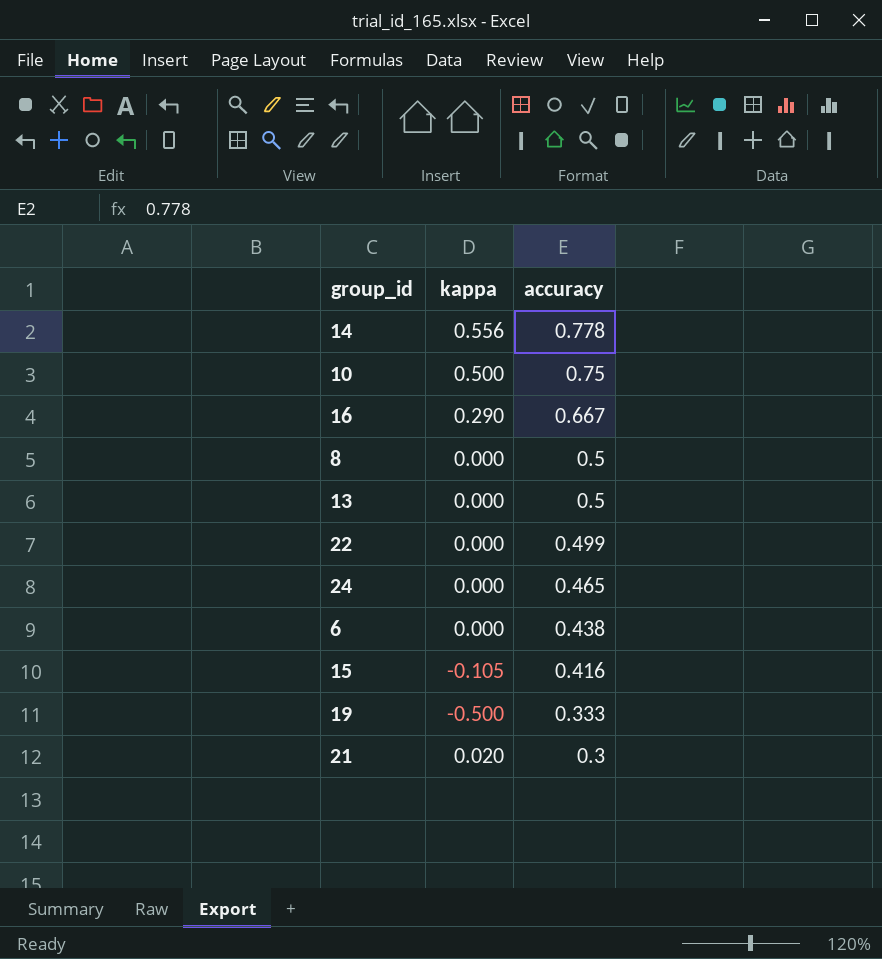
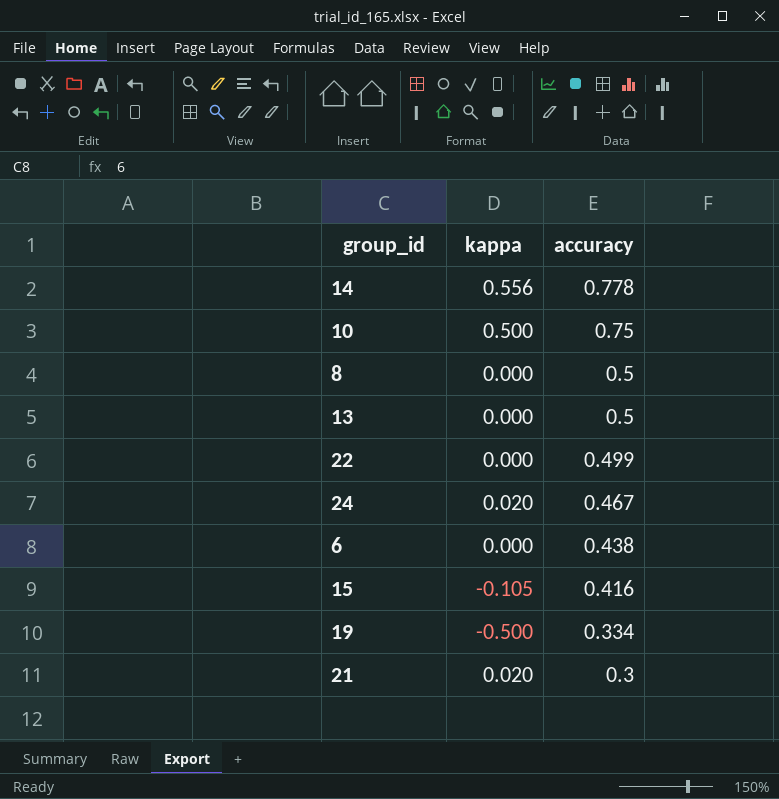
row 16: 0.290 | 0.667 -> none
24 | kappa: 0.000 -> 0.020
24 | accuracy: 0.465 -> 0.467
19 | accuracy: 0.333 -> 0.334

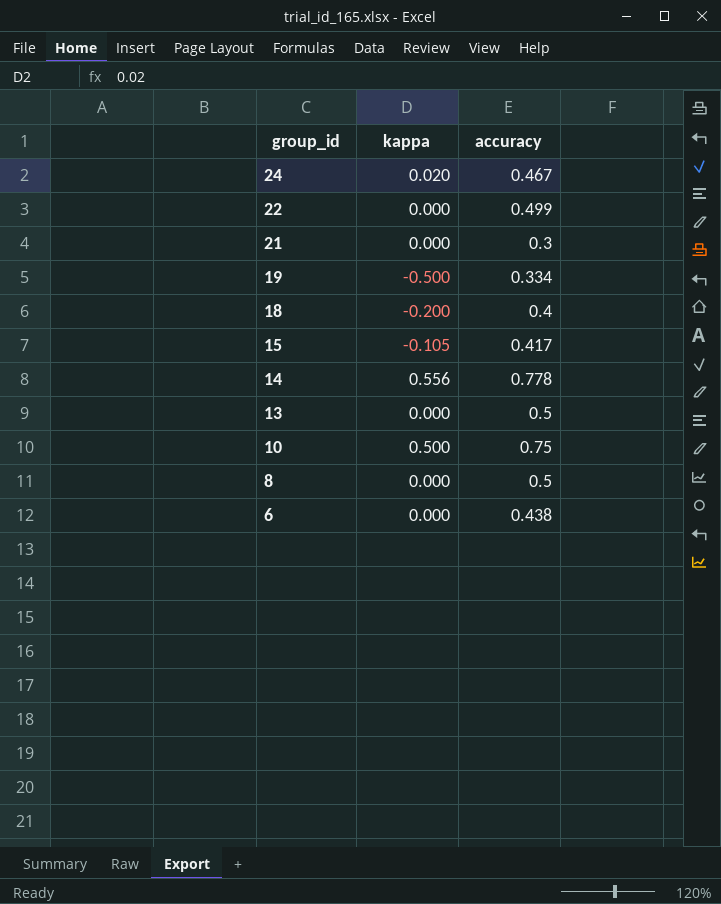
row order: accuracy descending -> group_id descending
21 | kappa: 0.020 -> 0.000
row 18: none -> -0.200 | 0.4
15 | accuracy: 0.416 -> 0.417

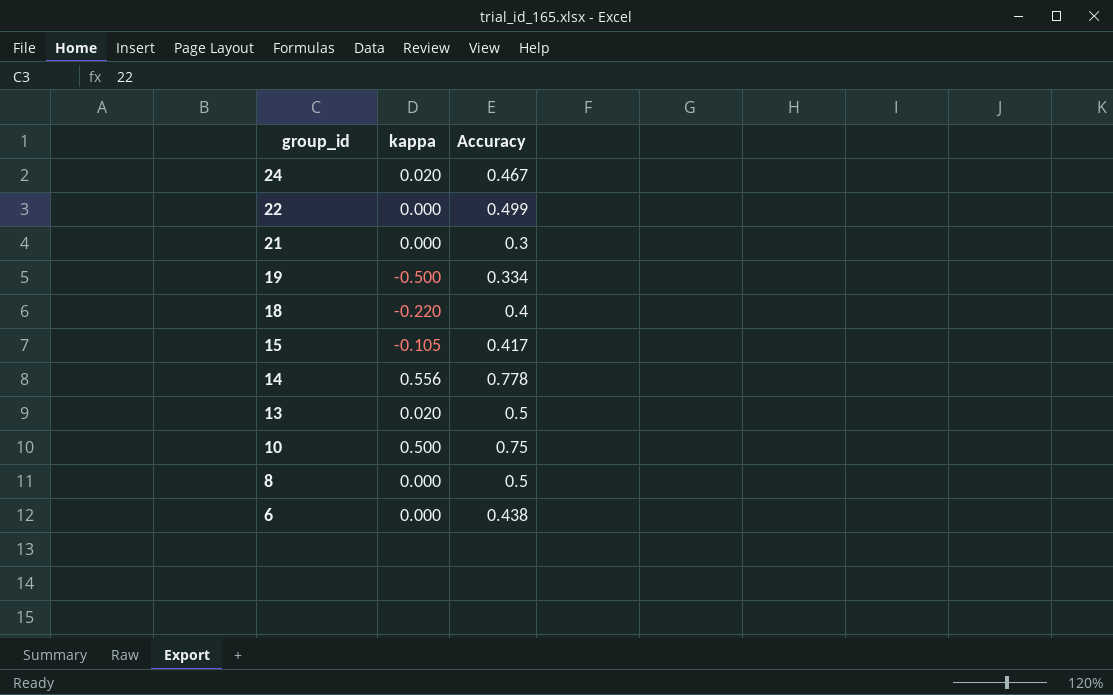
column name: accuracy -> Accuracy
18 | kappa: -0.200 -> -0.220
13 | kappa: 0.000 -> 0.020

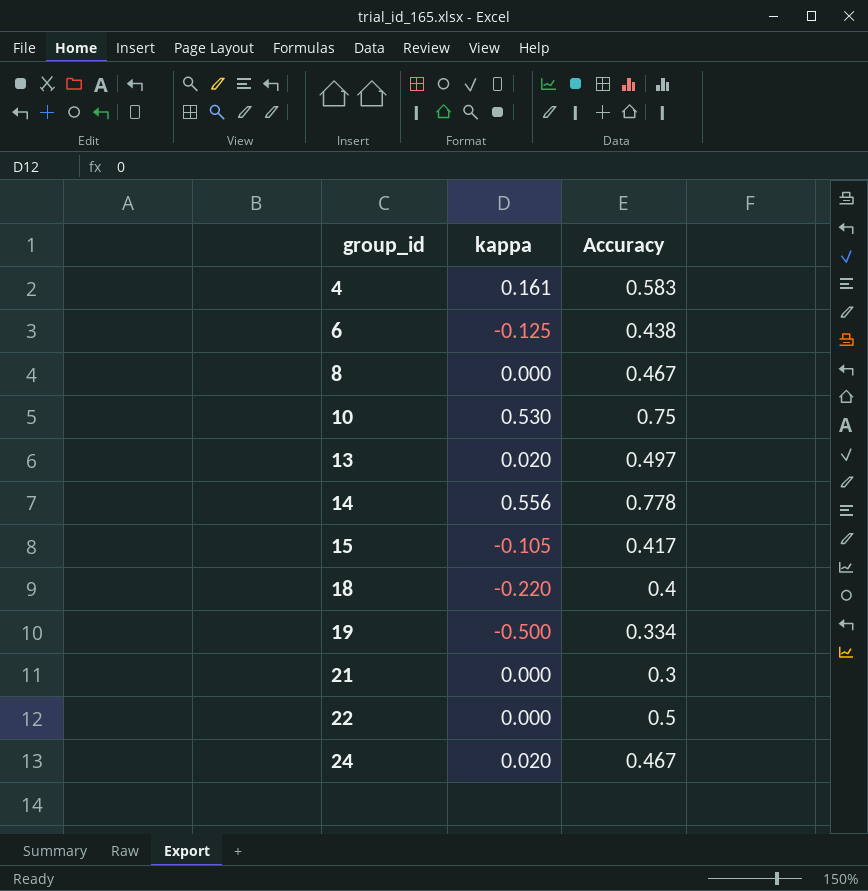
row order: group_id descending -> group_id ascending
row 4: none -> 0.161 | 0.583
6 | kappa: 0.000 -> -0.125
8 | Accuracy: 0.5 -> 0.467
10 | kappa: 0.500 -> 0.530
13 | Accuracy: 0.5 -> 0.497
22 | Accuracy: 0.499 -> 0.5

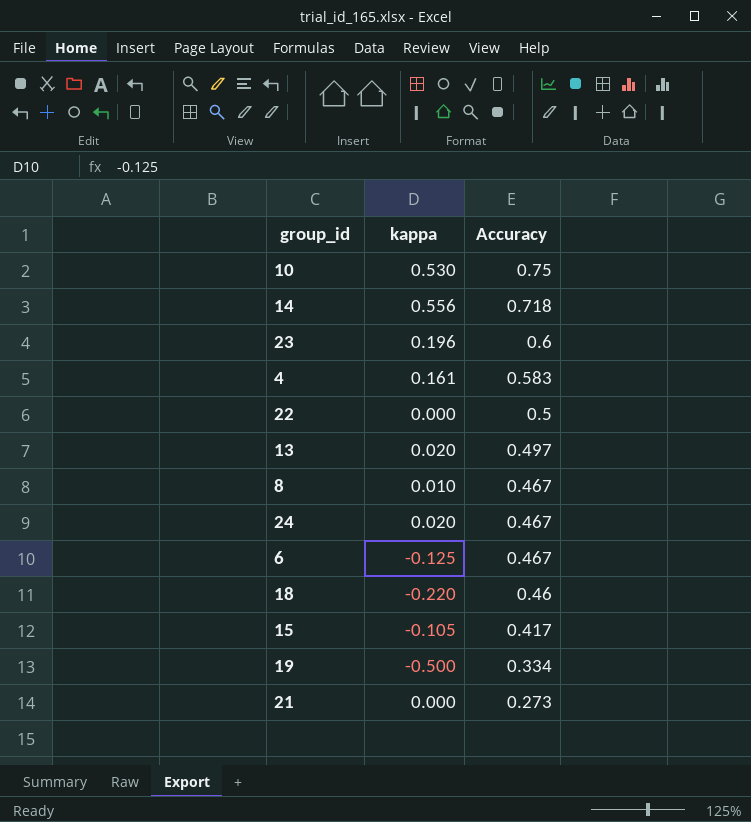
row order: group_id ascending -> Accuracy descending
14 | Accuracy: 0.778 -> 0.718
row 23: none -> 0.196 | 0.6
8 | kappa: 0.000 -> 0.010
6 | Accuracy: 0.438 -> 0.467
18 | Accuracy: 0.4 -> 0.46
21 | Accuracy: 0.3 -> 0.273

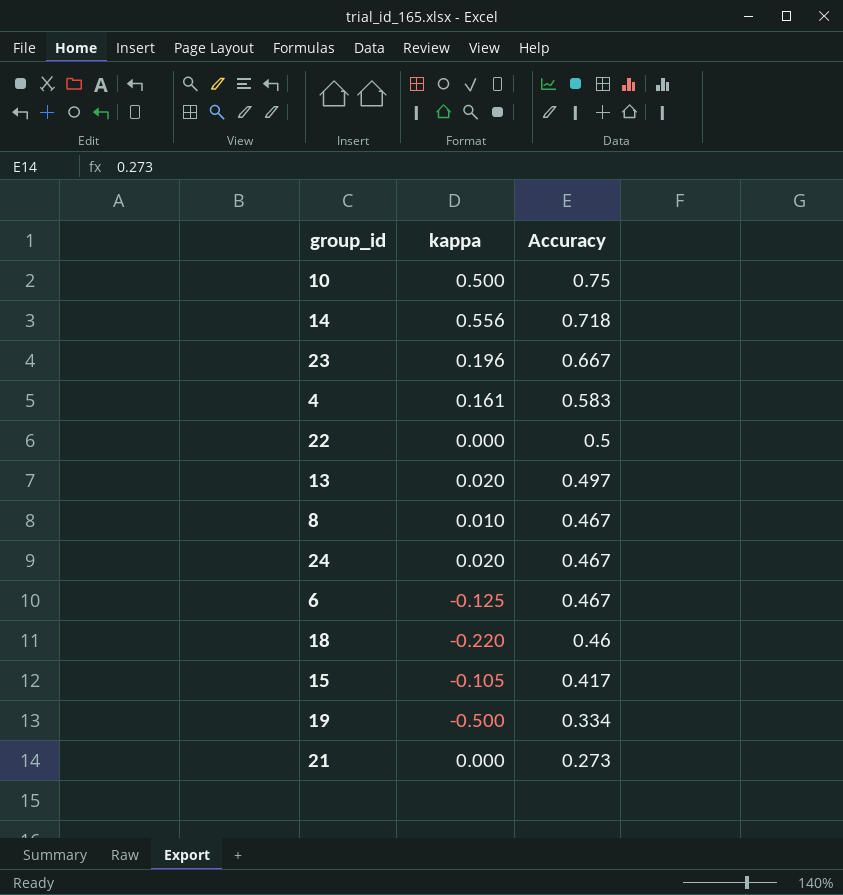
10 | kappa: 0.530 -> 0.500
23 | Accuracy: 0.6 -> 0.667

